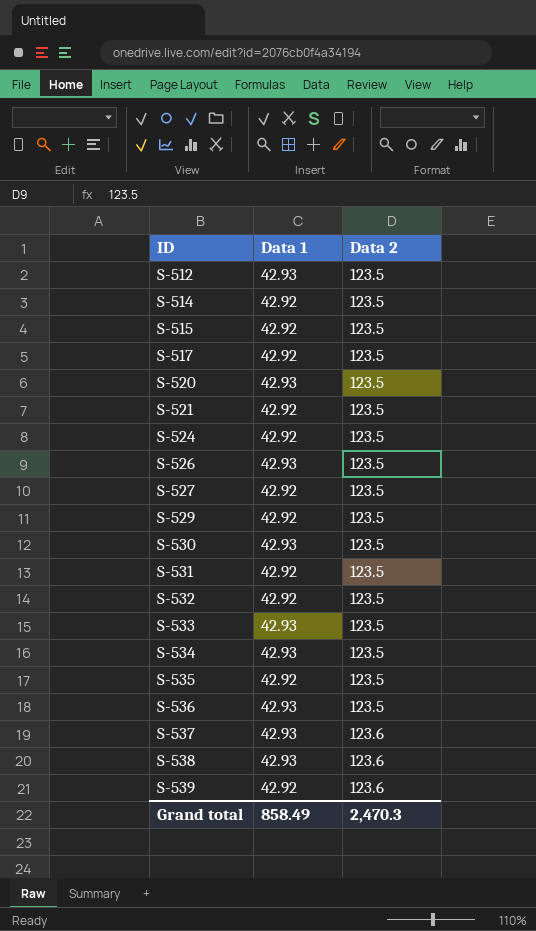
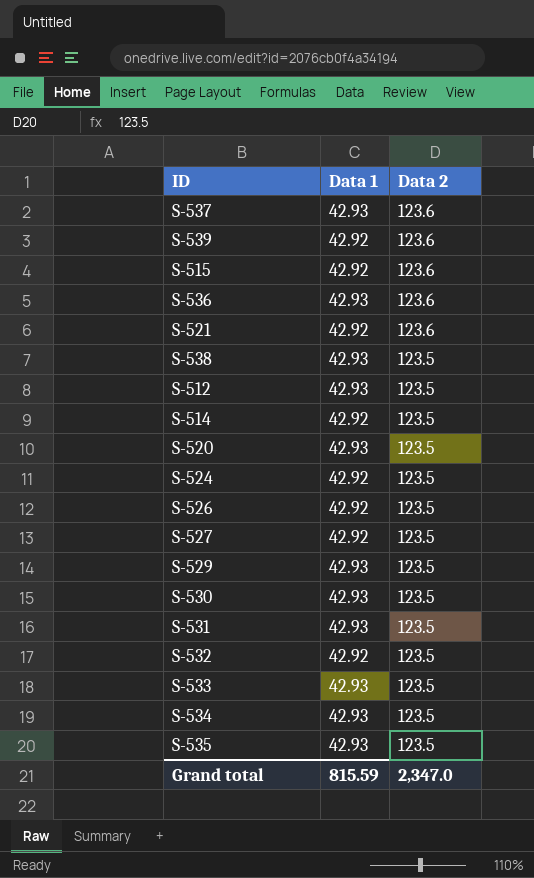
row order: ID ascending -> Data 2 descending
row S-517: 42.92 | 123.5 -> none
S-515 | Data 2: 123.5 -> 123.6
S-536 | Data 2: 123.5 -> 123.6
S-521 | Data 2: 123.5 -> 123.6
S-538 | Data 2: 123.6 -> 123.5
S-526 | Data 1: 42.93 -> 42.92
S-529 | Data 1: 42.92 -> 42.93
S-531 | Data 1: 42.92 -> 42.93
S-535 | Data 1: 42.92 -> 42.93
Grand total | Data 1: 858.49 -> 815.59
Grand total | Data 2: 2,470.3 -> 2,347.0

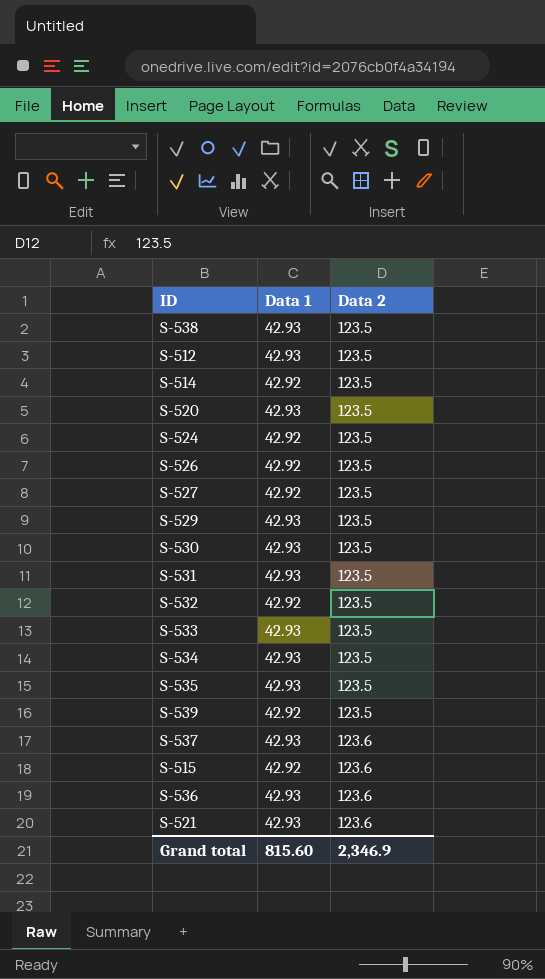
row order: Data 2 descending -> Data 2 ascending
S-539 | Data 2: 123.6 -> 123.5
S-521 | Data 1: 42.92 -> 42.93
Grand total | Data 1: 815.59 -> 815.60
Grand total | Data 2: 2,347.0 -> 2,346.9

